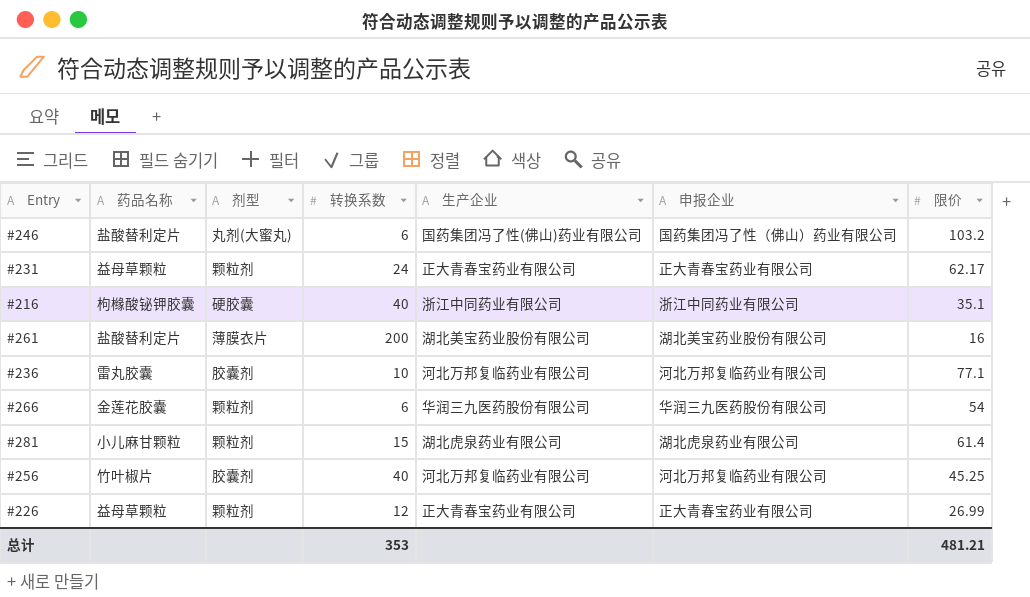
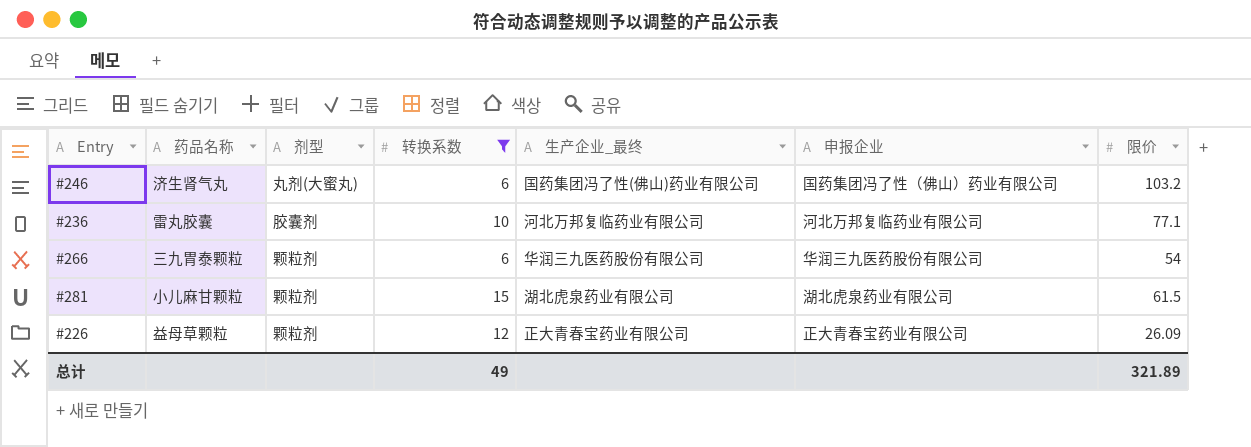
filter: none -> 转换系数 <= 15
column name: 生产企业 -> 生产企业_最终
#246 | 药品名称: 盐酸替利定片 -> 济生肾气丸
#266 | 药品名称: 金莲花胶囊 -> 三九胃泰颗粒
#281 | 限价: 61.4 -> 61.5
#226 | 限价: 26.99 -> 26.09
总计 | 转换系数: 353 -> 49
总计 | 限价: 481.21 -> 321.89

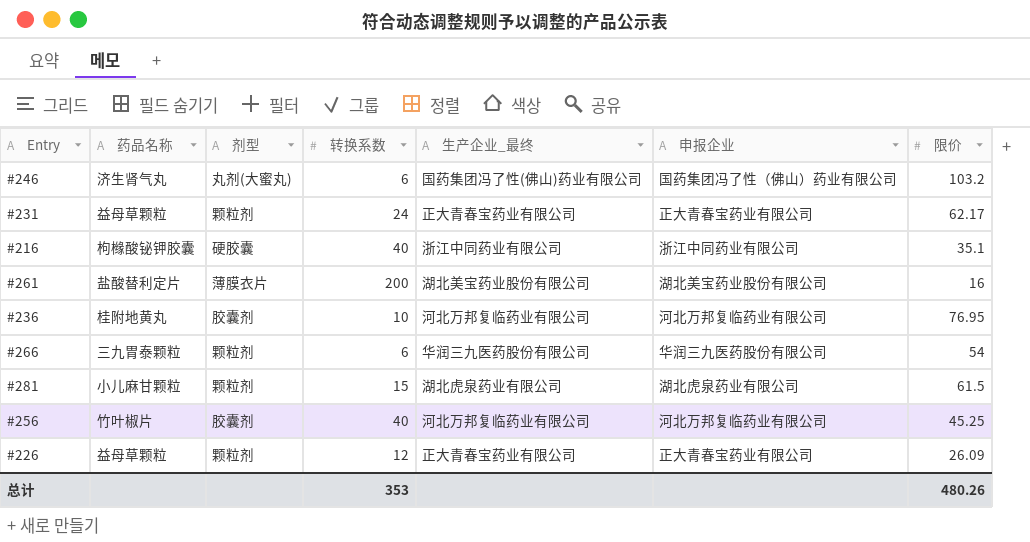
filter: 转换系数 <= 15 -> none
#236 | 药品名称: 雷丸胶囊 -> 桂附地黄丸
#236 | 限价: 77.1 -> 76.95
总计 | 转换系数: 49 -> 353
总计 | 限价: 321.89 -> 480.26

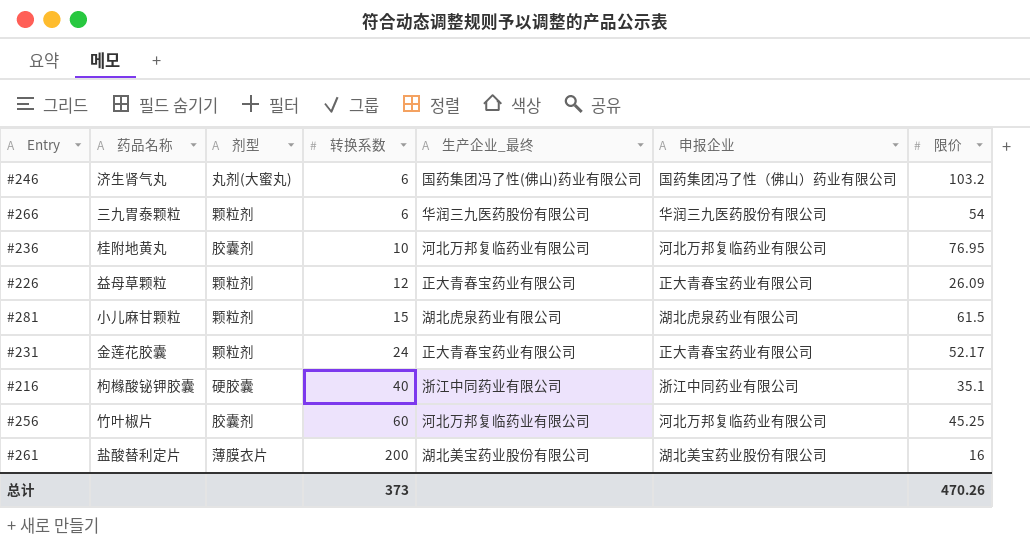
row order: none -> 转换系数 ascending
#231 | 药品名称: 益母草颗粒 -> 金莲花胶囊
#231 | 限价: 62.17 -> 52.17
#256 | 转换系数: 40 -> 60
总计 | 转换系数: 353 -> 373
总计 | 限价: 480.26 -> 470.26

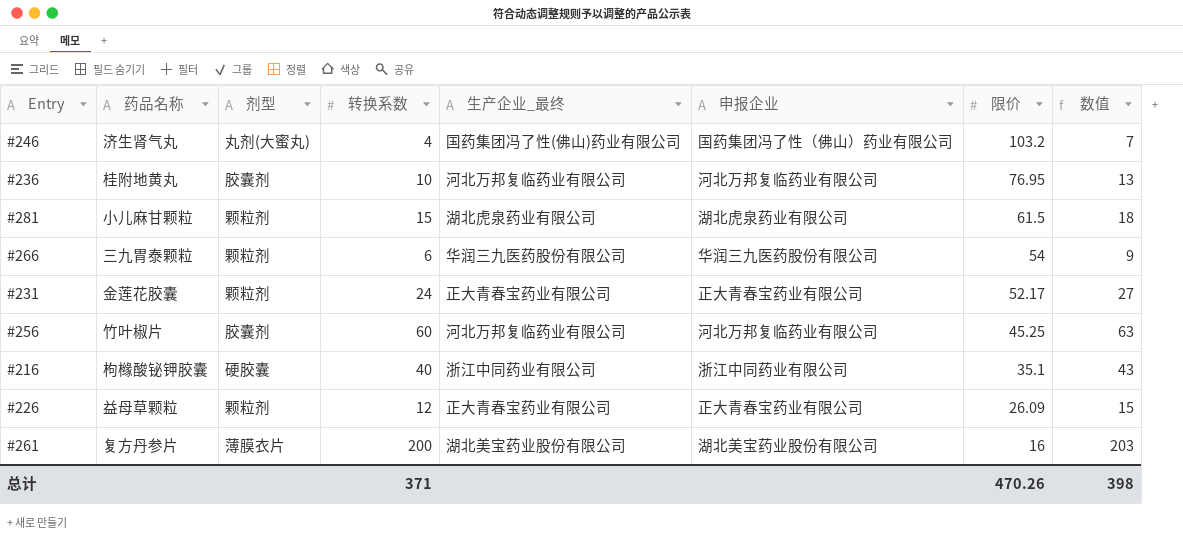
row order: 转换系数 ascending -> 限价 descending
column 数值 | formula: none -> [转换系数] + 3
#246 | 转换系数: 6 -> 4
#261 | 药品名称: 盐酸替利定片 -> 复方丹参片
总计 | 转换系数: 373 -> 371

